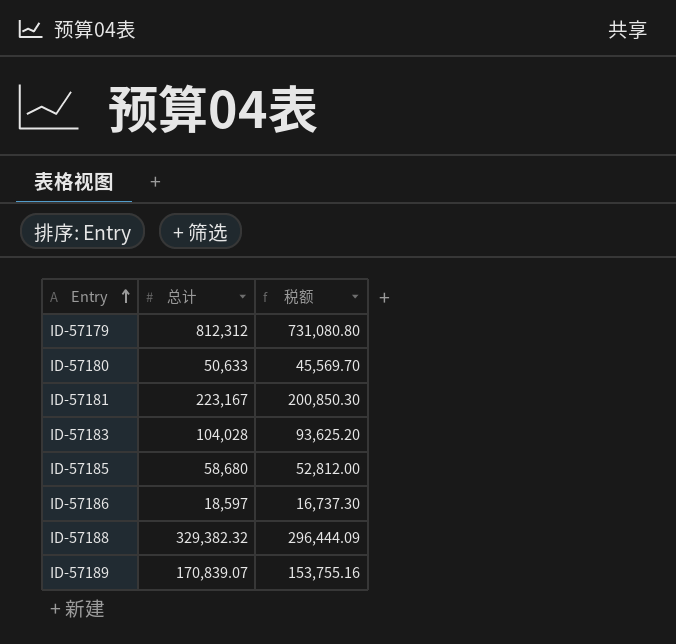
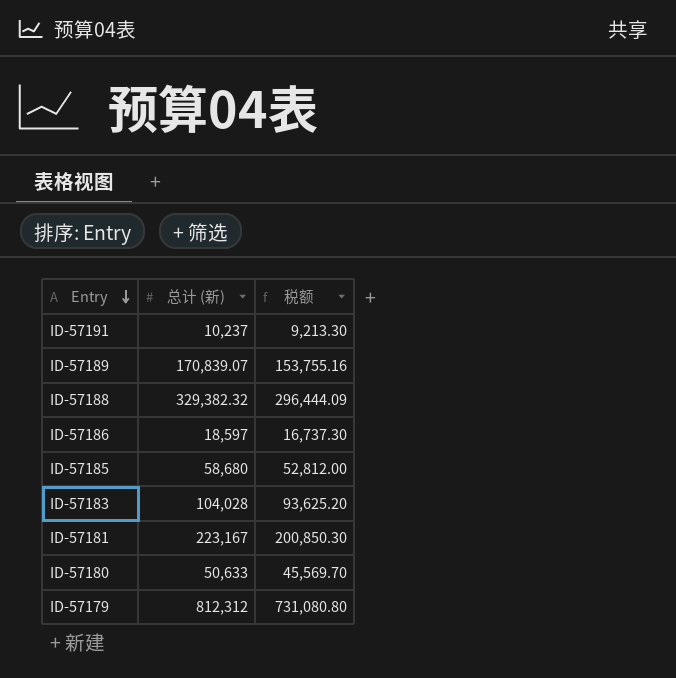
row order: Entry ascending -> Entry descending
column name: 总计 -> 总计 (新)
row ID-57191: none -> 10,237 | 9,213.30

